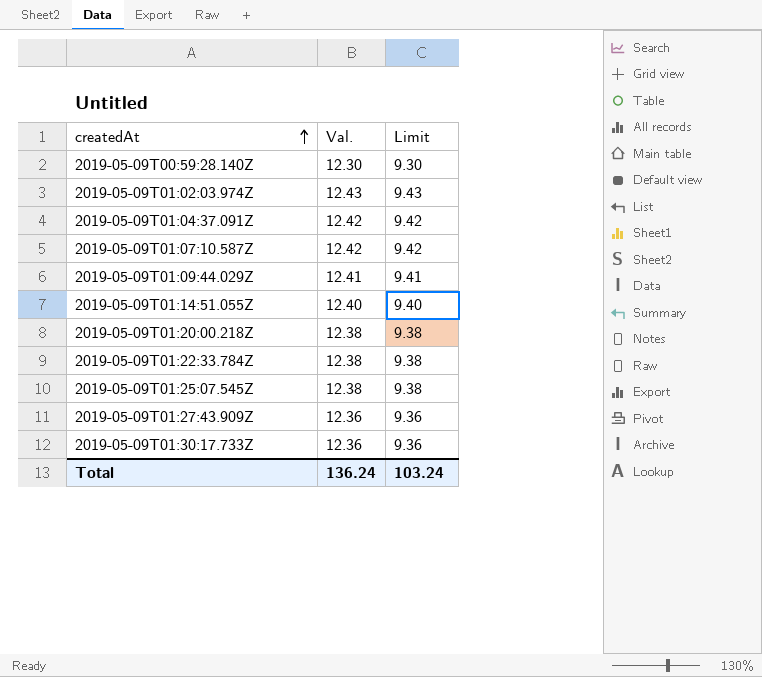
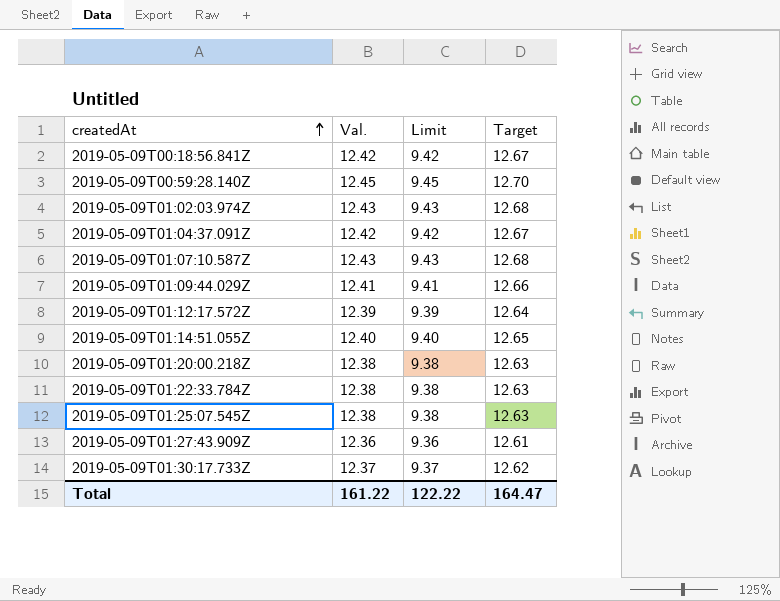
column Target | formula: none -> [Val.] * 1.02
row 2019-05-09T00:18:56.841Z: none -> 12.42 | 9.42 | 12.67
2019-05-09T00:59:28.140Z | Val.: 12.30 -> 12.45
2019-05-09T00:59:28.140Z | Limit: 9.30 -> 9.45
2019-05-09T01:07:10.587Z | Val.: 12.42 -> 12.43
2019-05-09T01:07:10.587Z | Limit: 9.42 -> 9.43
row 2019-05-09T01:12:17.572Z: none -> 12.39 | 9.39 | 12.64
2019-05-09T01:30:17.733Z | Val.: 12.36 -> 12.37
2019-05-09T01:30:17.733Z | Limit: 9.36 -> 9.37
Total | Val.: 136.24 -> 161.22
Total | Limit: 103.24 -> 122.22

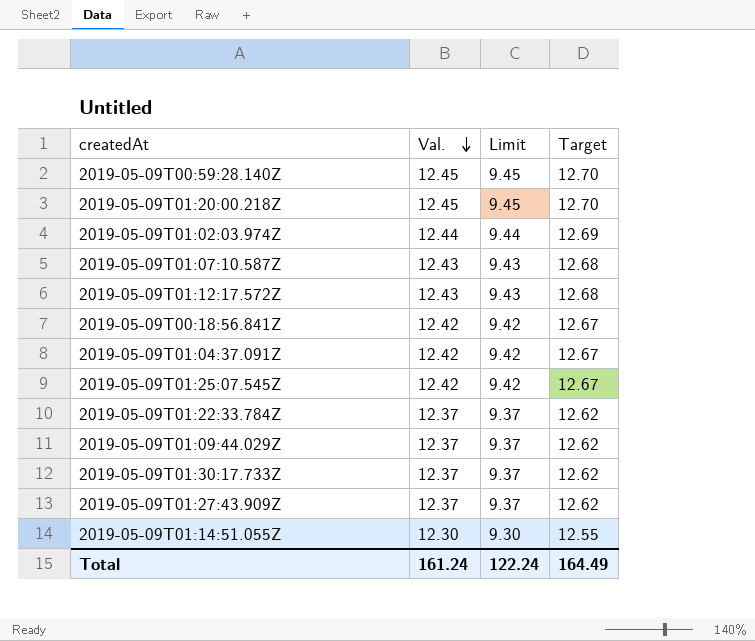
row order: createdAt ascending -> Val. descending
2019-05-09T01:20:00.218Z | Val.: 12.38 -> 12.45
2019-05-09T01:20:00.218Z | Limit: 9.38 -> 9.45
2019-05-09T01:20:00.218Z | Target: 12.63 -> 12.70
2019-05-09T01:02:03.974Z | Val.: 12.43 -> 12.44
2019-05-09T01:02:03.974Z | Limit: 9.43 -> 9.44
2019-05-09T01:02:03.974Z | Target: 12.68 -> 12.69
2019-05-09T01:12:17.572Z | Val.: 12.39 -> 12.43
2019-05-09T01:12:17.572Z | Limit: 9.39 -> 9.43
2019-05-09T01:12:17.572Z | Target: 12.64 -> 12.68
2019-05-09T01:25:07.545Z | Val.: 12.38 -> 12.42
2019-05-09T01:25:07.545Z | Limit: 9.38 -> 9.42
2019-05-09T01:25:07.545Z | Target: 12.63 -> 12.67
2019-05-09T01:22:33.784Z | Val.: 12.38 -> 12.37
2019-05-09T01:22:33.784Z | Limit: 9.38 -> 9.37
2019-05-09T01:22:33.784Z | Target: 12.63 -> 12.62
2019-05-09T01:09:44.029Z | Val.: 12.41 -> 12.37
2019-05-09T01:09:44.029Z | Limit: 9.41 -> 9.37
2019-05-09T01:09:44.029Z | Target: 12.66 -> 12.62
2019-05-09T01:27:43.909Z | Val.: 12.36 -> 12.37
2019-05-09T01:27:43.909Z | Limit: 9.36 -> 9.37
2019-05-09T01:27:43.909Z | Target: 12.61 -> 12.62
2019-05-09T01:14:51.055Z | Val.: 12.40 -> 12.30
2019-05-09T01:14:51.055Z | Limit: 9.40 -> 9.30
2019-05-09T01:14:51.055Z | Target: 12.65 -> 12.55
Total | Val.: 161.22 -> 161.24
Total | Limit: 122.22 -> 122.24
Total | Target: 164.47 -> 164.49

